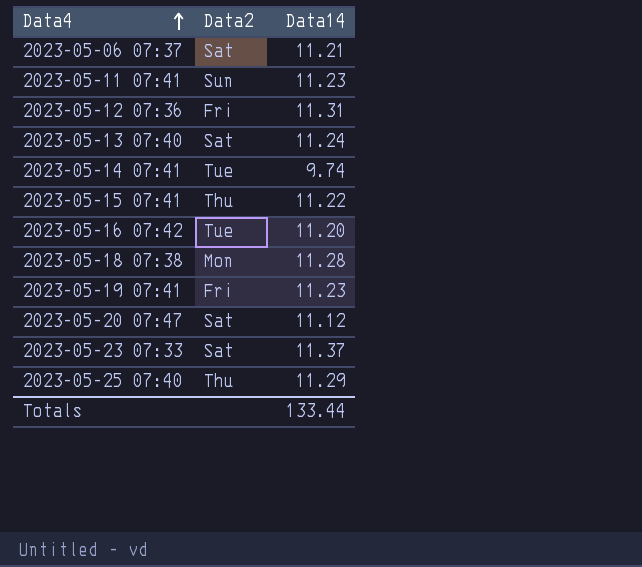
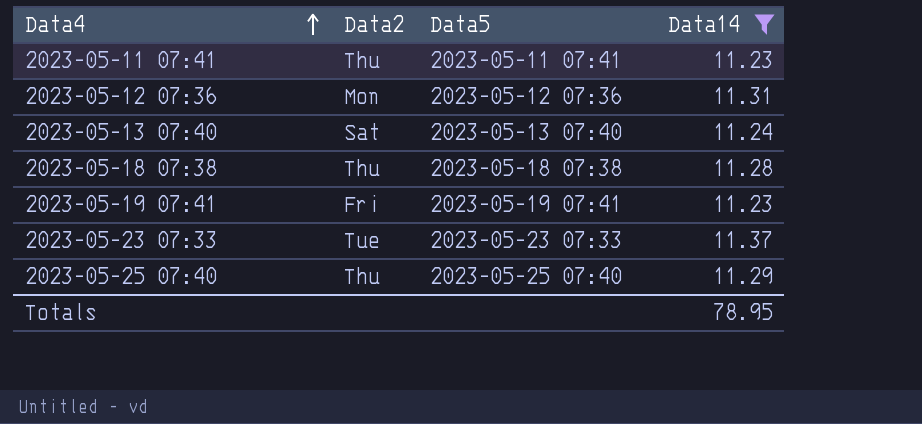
filter: none -> Data14 >= 11.23
column Data5 | position: none -> 3
2023-05-11 07:41 | Data2: Sun -> Thu
2023-05-12 07:36 | Data2: Fri -> Mon
2023-05-18 07:38 | Data2: Mon -> Thu
2023-05-23 07:33 | Data2: Sat -> Tue
Totals | Data14: 133.44 -> 78.95

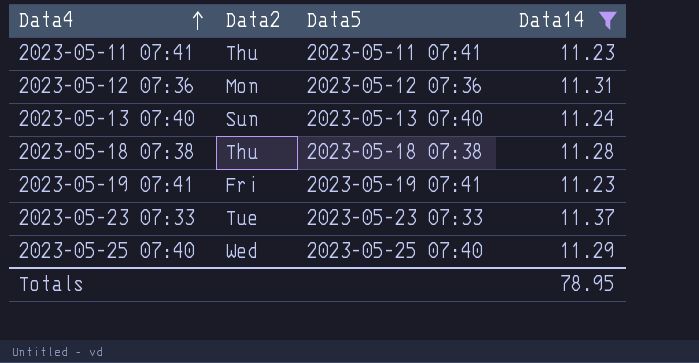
2023-05-13 07:40 | Data2: Sat -> Sun
2023-05-25 07:40 | Data2: Thu -> Wed

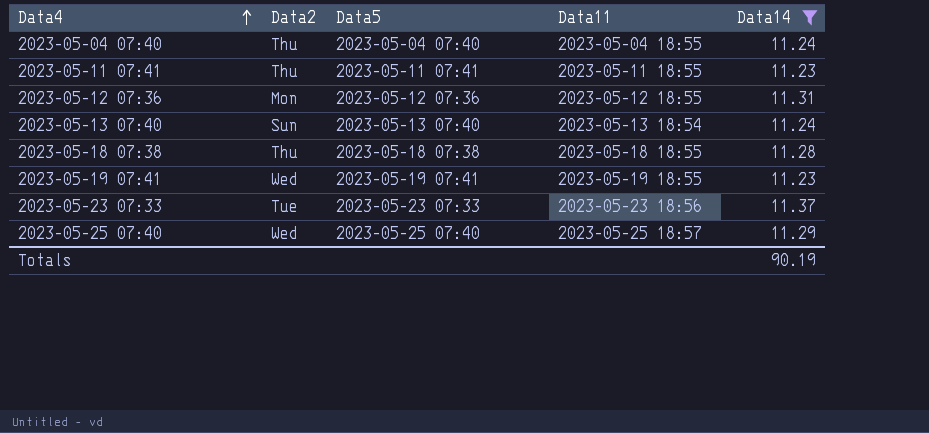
column Data11 | position: none -> 4
row 2023-05-04 07:40: none -> Thu | 2023-05-04 07:40 | 2023-05-04 18:55 | 11.24
2023-05-19 07:41 | Data2: Fri -> Wed
Totals | Data14: 78.95 -> 90.19

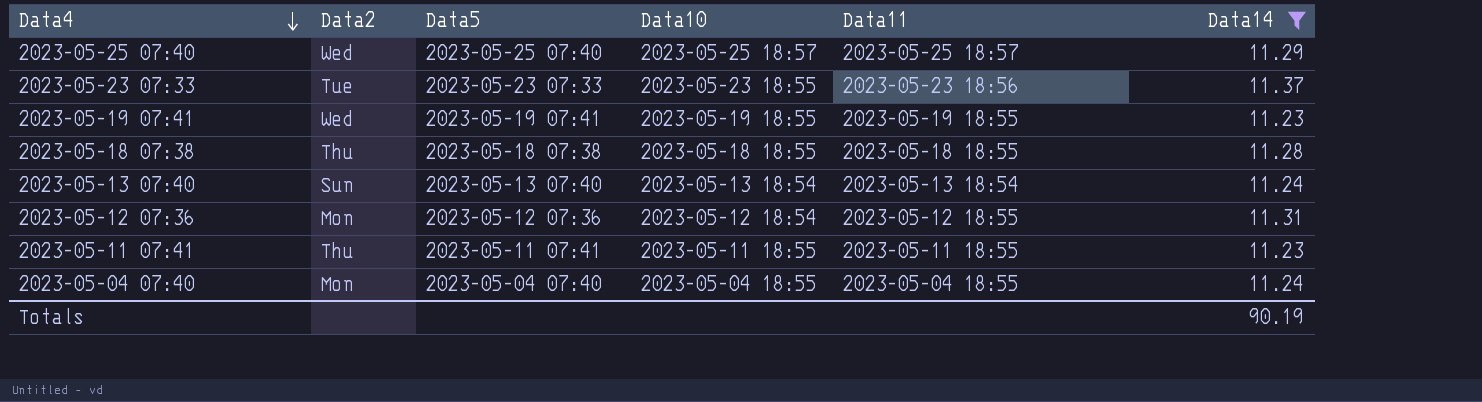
row order: Data4 ascending -> Data4 descending
column Data10 | position: none -> 4
2023-05-04 07:40 | Data2: Thu -> Mon

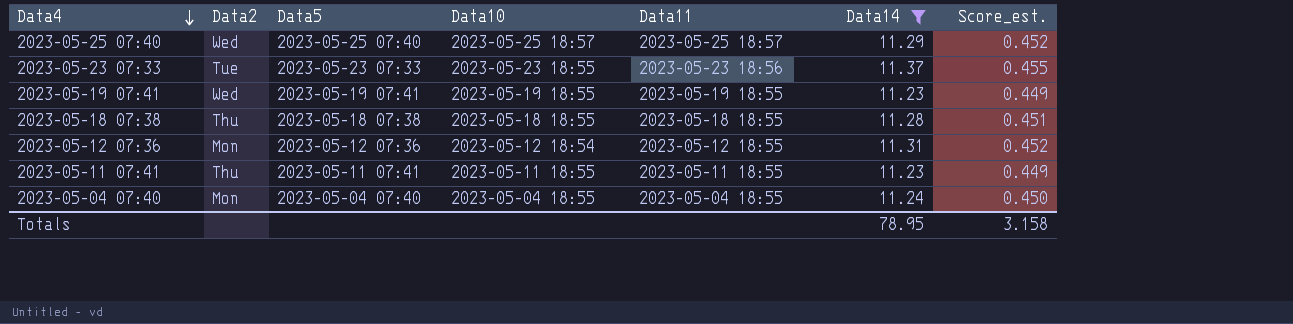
column Score_est. | formula: none -> [Data14] * 0.04
row 2023-05-13 07:40: Sun | 2023-05-13 07:40 | 2023-05-13 18:54 | 2023-05-13 18:54 | 11.24 -> none
Totals | Data14: 90.19 -> 78.95

